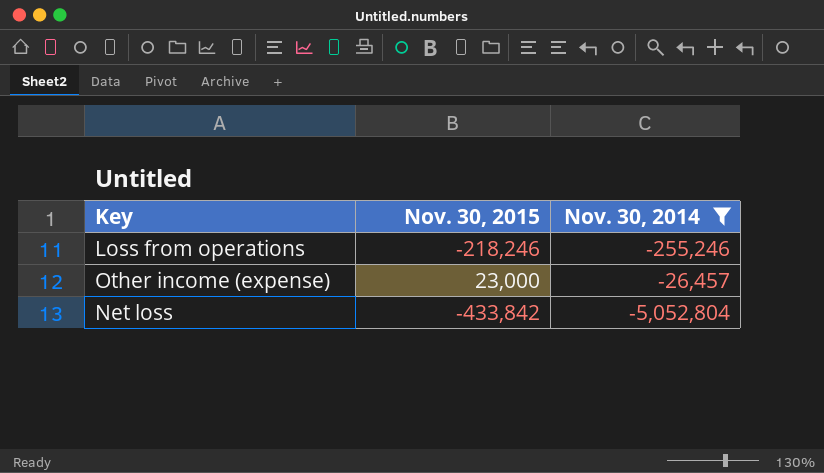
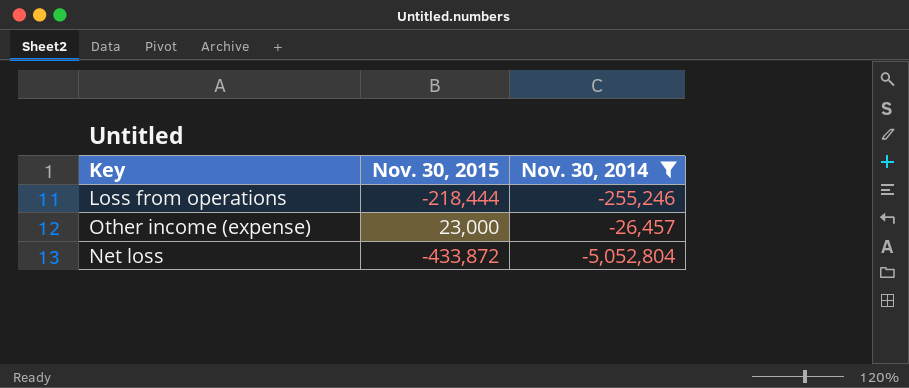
Loss from operations | Nov. 30, 2015: -218,246 -> -218,444
Net loss | Nov. 30, 2015: -433,842 -> -433,872

